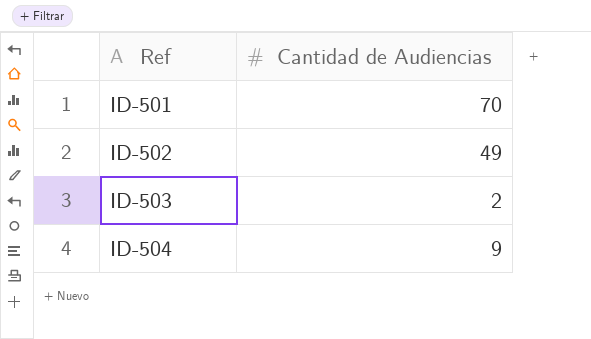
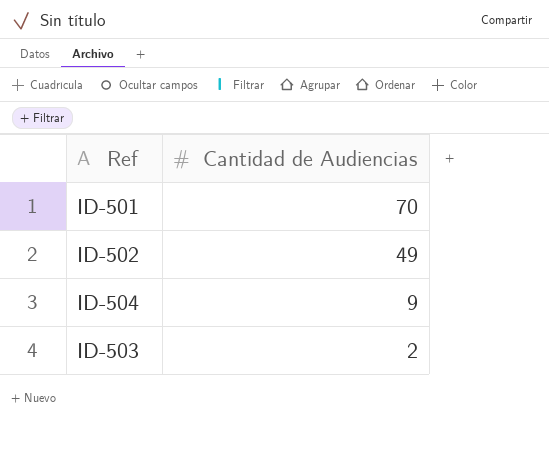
row order: Ref ascending -> Cantidad de Audiencias descending

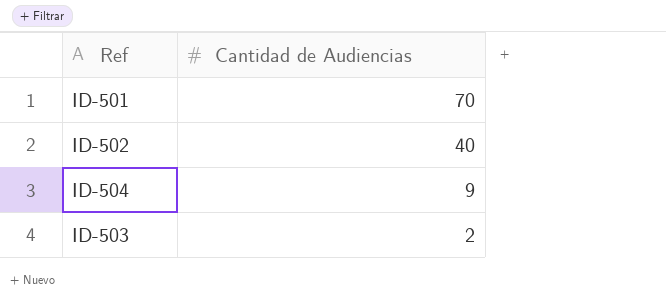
ID-502 | Cantidad de Audiencias: 49 -> 40

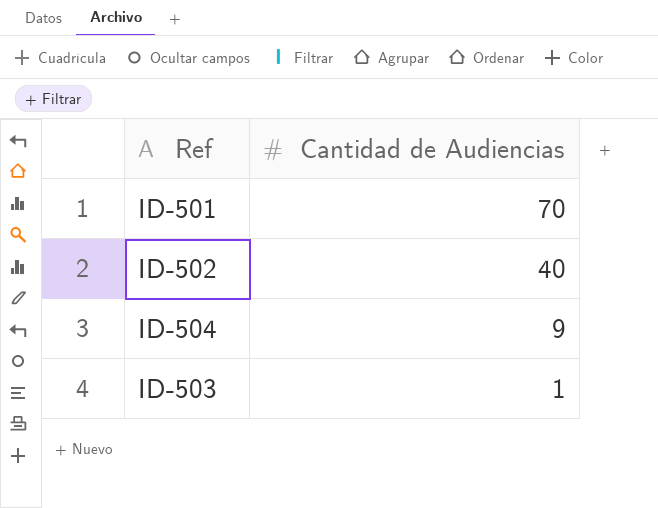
ID-503 | Cantidad de Audiencias: 2 -> 1

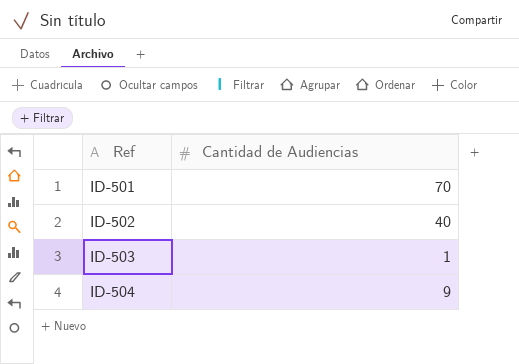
row order: Cantidad de Audiencias descending -> Ref ascending

